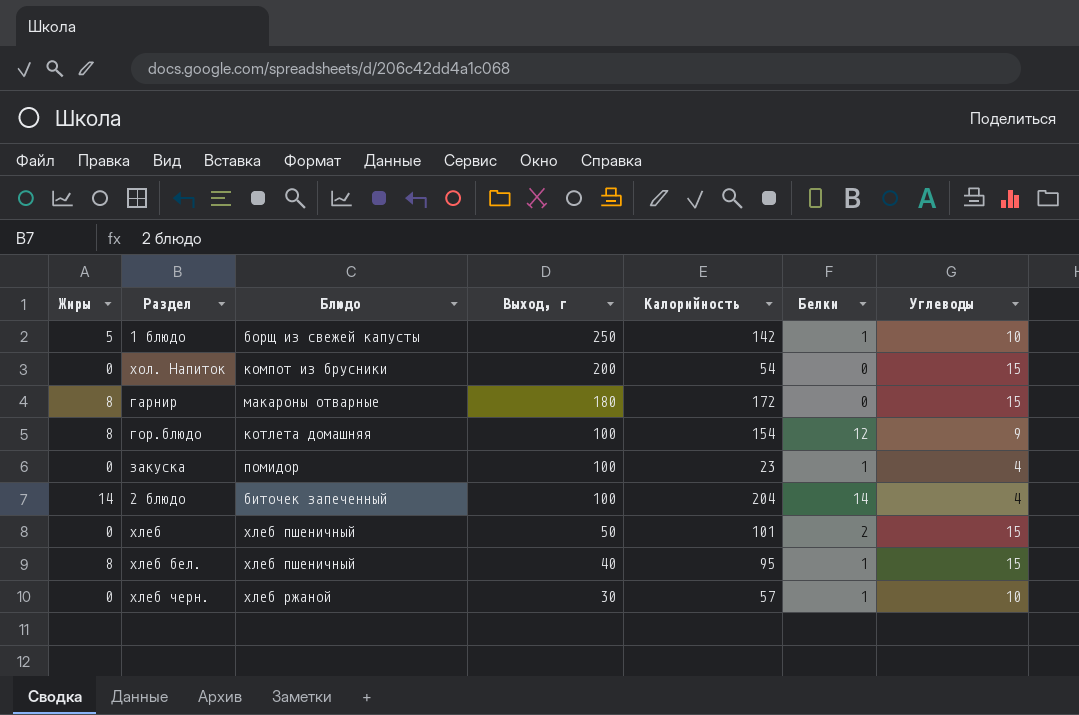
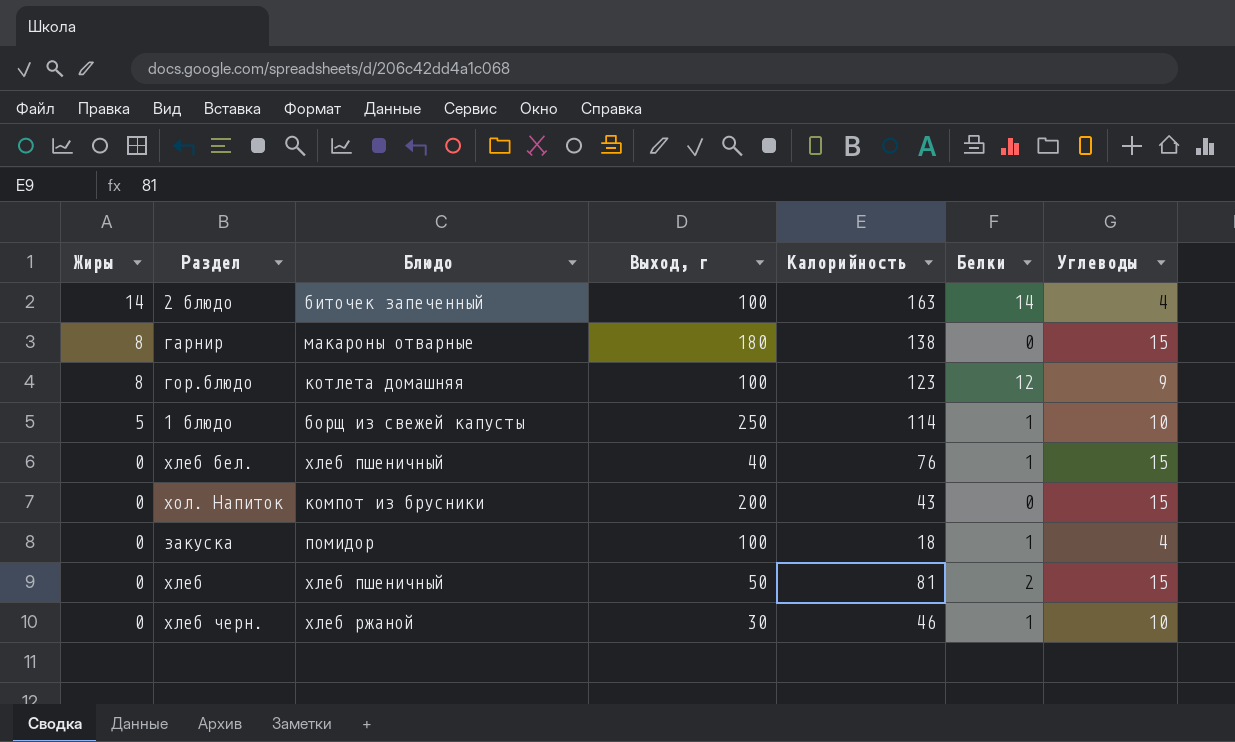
row order: Выход, г descending -> Жиры descending
2 блюдо | Калорийность: 204 -> 163
гарнир | Калорийность: 172 -> 138
гор.блюдо | Калорийность: 154 -> 123
1 блюдо | Калорийность: 142 -> 114
хлеб бел. | Жиры: 8 -> 0
хлеб бел. | Калорийность: 95 -> 76
хол. Напиток | Калорийность: 54 -> 43
закуска | Калорийность: 23 -> 18
хлеб | Калорийность: 101 -> 81
хлеб черн. | Калорийность: 57 -> 46

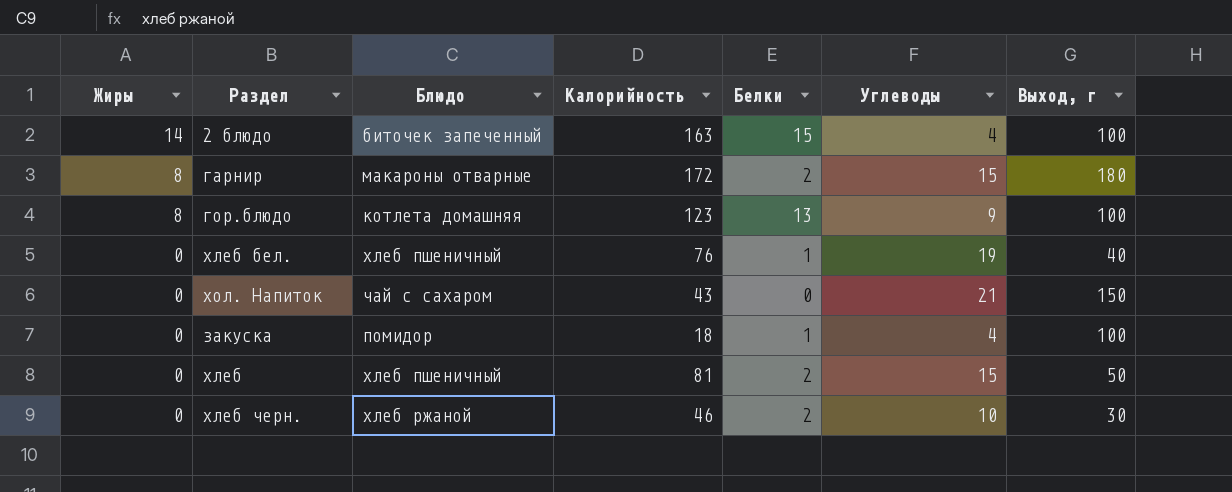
column Выход, г | position: 4 -> 7
row 1 блюдо: 5 | борщ из свежей капусты | 250 | 114 | 1 | 10 -> none
2 блюдо | Белки: 14 -> 15
гарнир | Калорийность: 138 -> 172
гарнир | Белки: 0 -> 2
гор.блюдо | Белки: 12 -> 13
хлеб бел. | Углеводы: 15 -> 19
хол. Напиток | Блюдо: компот из брусники -> чай с сахаром
хол. Напиток | Углеводы: 15 -> 21
хол. Напиток | Выход, г: 200 -> 150
хлеб черн. | Белки: 1 -> 2

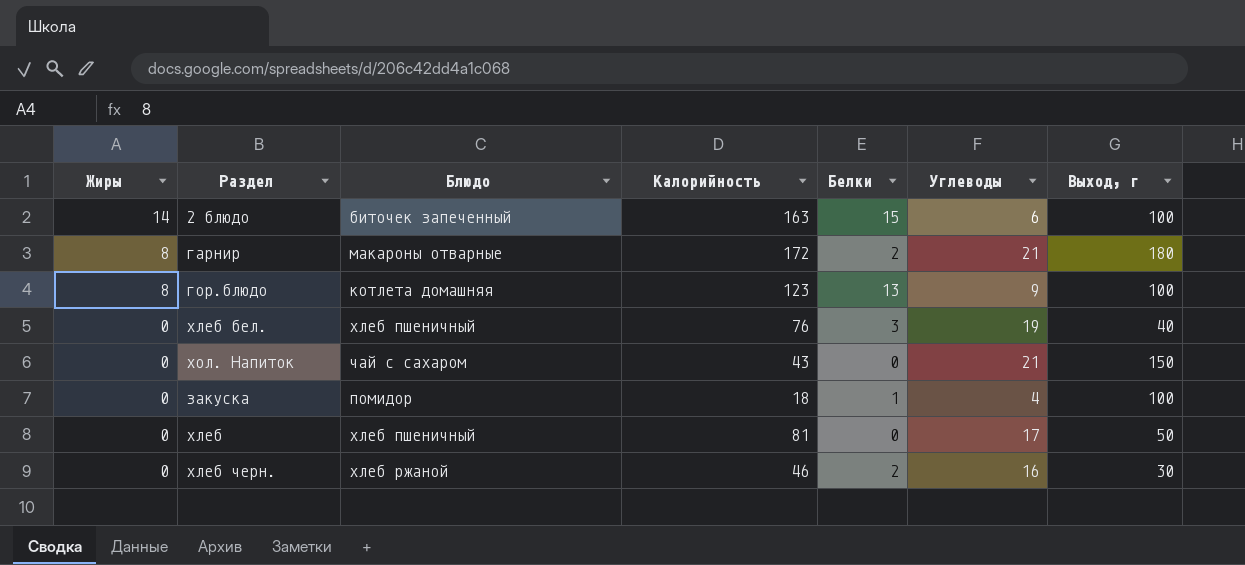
2 блюдо | Углеводы: 4 -> 6
гарнир | Углеводы: 15 -> 21
хлеб бел. | Белки: 1 -> 3
хлеб | Белки: 2 -> 0
хлеб | Углеводы: 15 -> 17
хлеб черн. | Углеводы: 10 -> 16

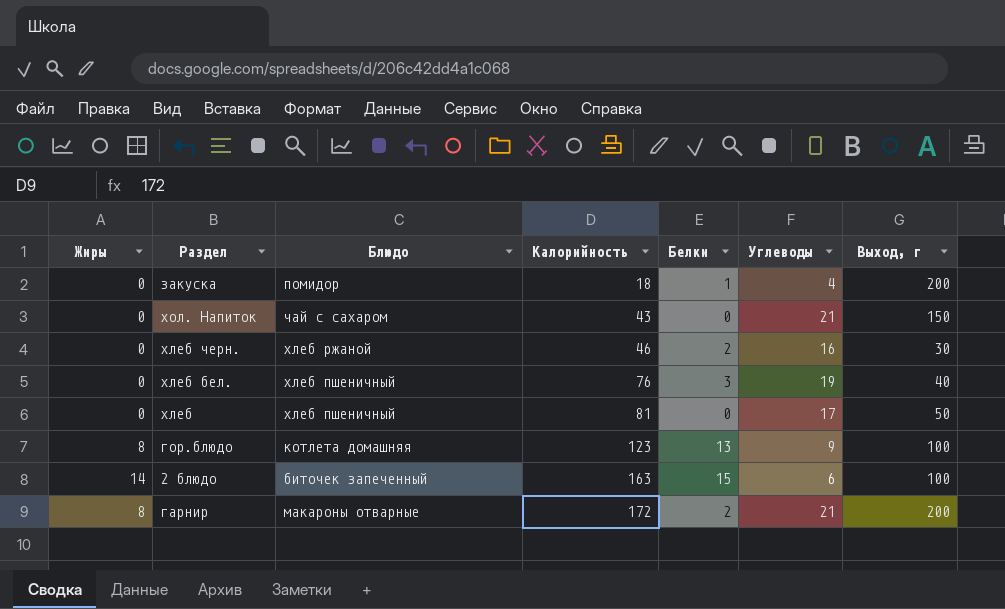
row order: Жиры descending -> Калорийность ascending
закуска | Выход, г: 100 -> 200
гарнир | Выход, г: 180 -> 200

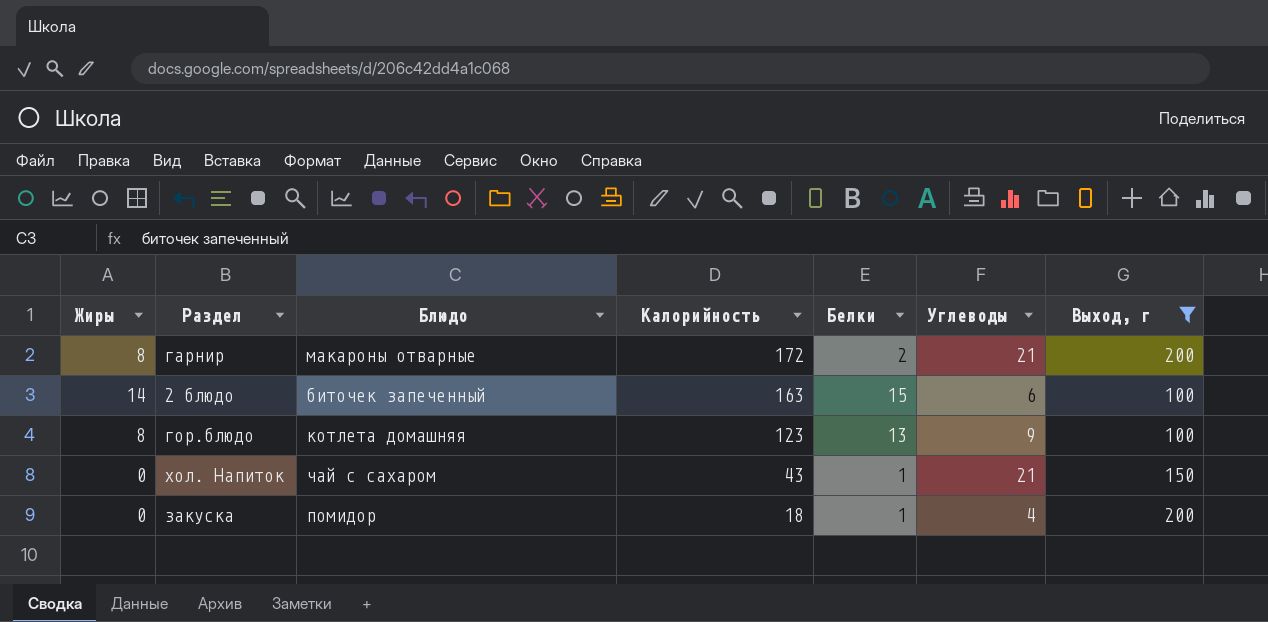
filter: none -> Выход, г >= 100
row order: Калорийность ascending -> Калорийность descending
хол. Напиток | Белки: 0 -> 1

